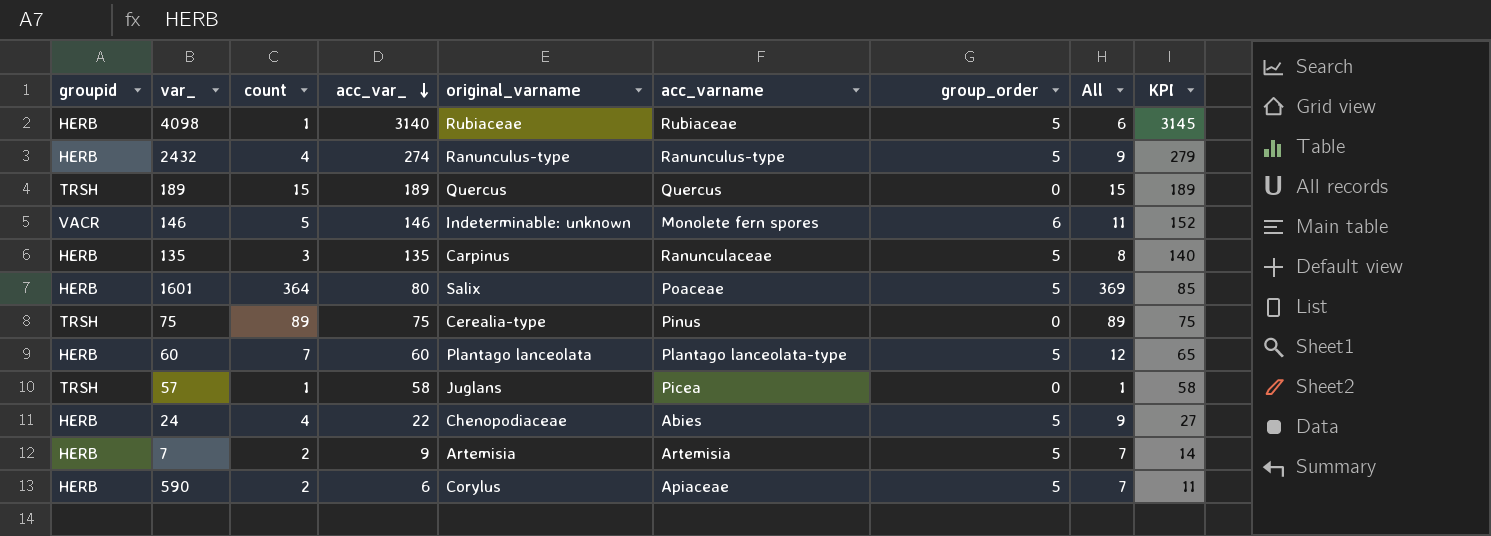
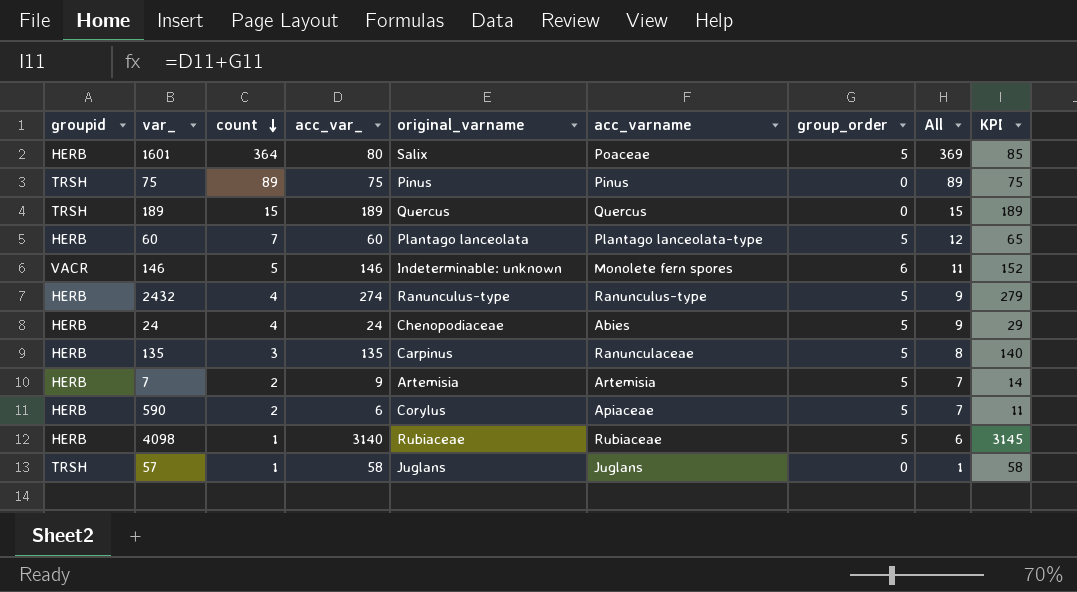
row order: acc_var_ descending -> count descending
75 | original_varname: Cerealia-type -> Pinus
24 | acc_var_: 22 -> 24
24 | KPI: 27 -> 29
57 | acc_varname: Picea -> Juglans

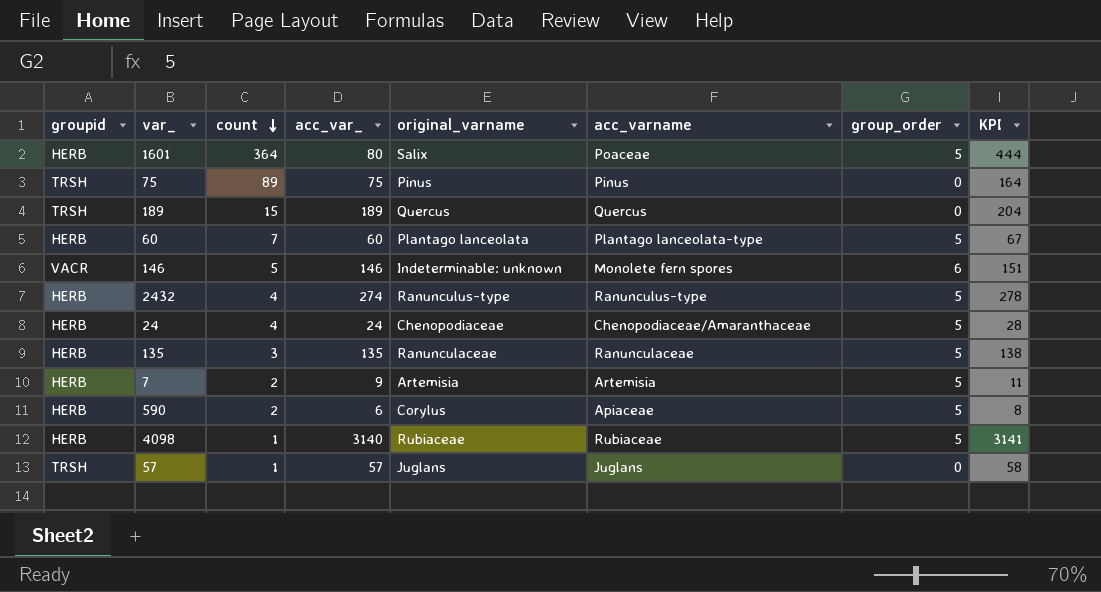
column All | formula: [count] + [group_order] -> none
column KPI | formula: [acc_var_] + [group_order] -> [count] + [acc_var_]
24 | acc_varname: Abies -> Chenopodiaceae/Amaranthaceae
135 | original_varname: Carpinus -> Ranunculaceae
57 | acc_var_: 58 -> 57

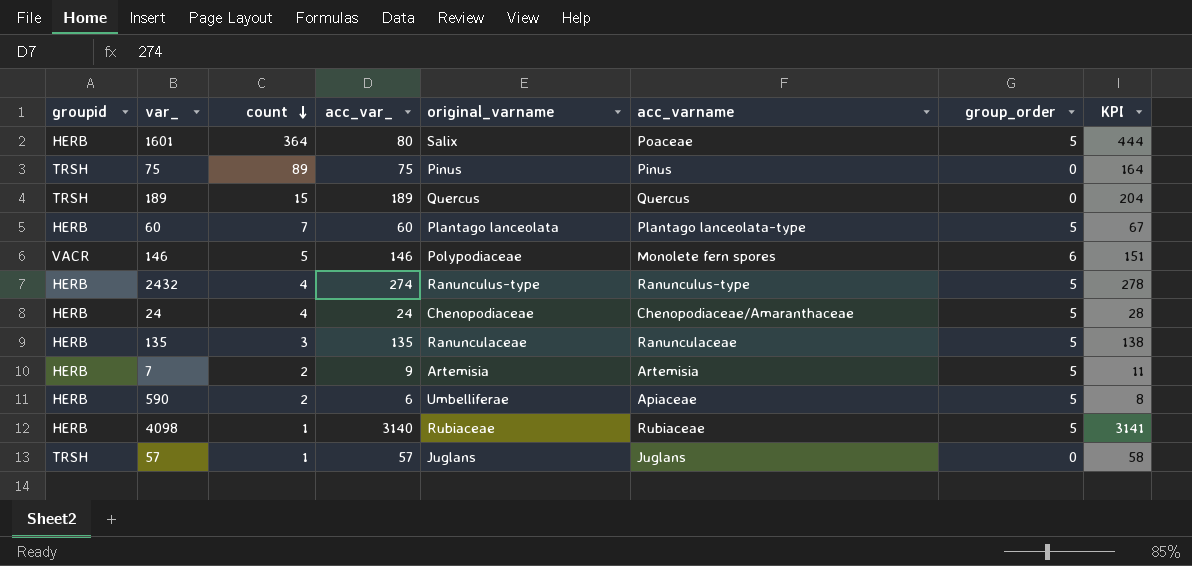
146 | original_varname: Indeterminable: unknown -> Polypodiaceae
590 | original_varname: Corylus -> Umbelliferae

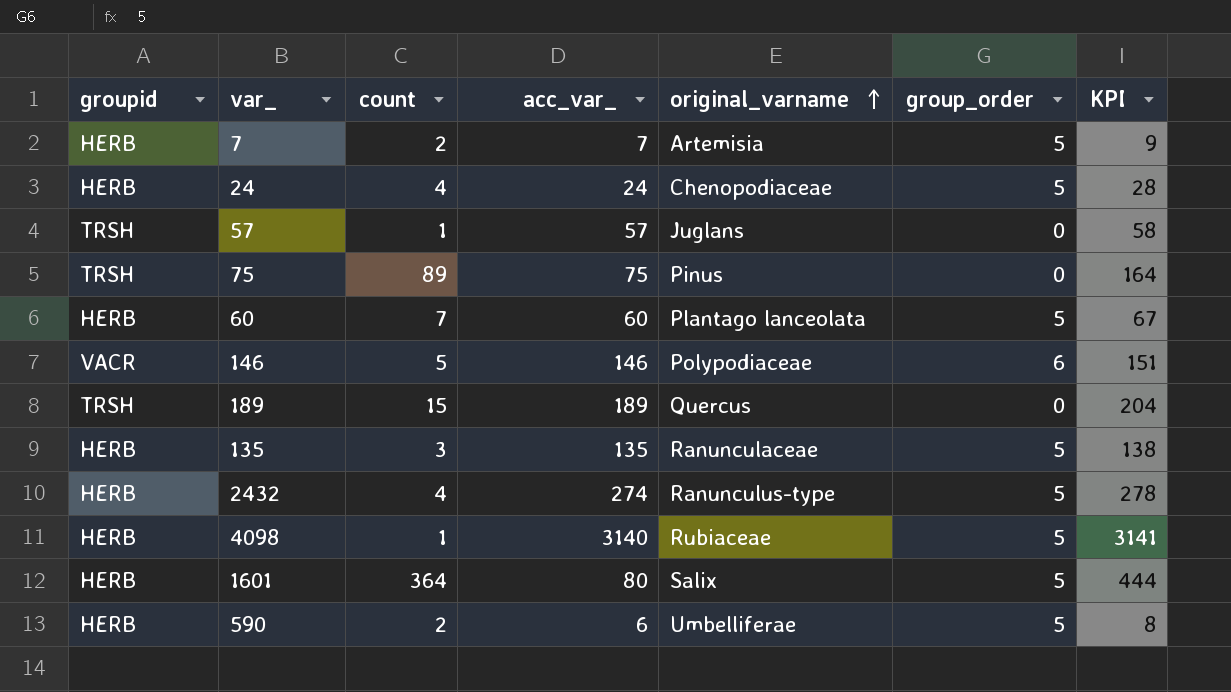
row order: count descending -> original_varname ascending
column acc_varname | position: 6 -> none
7 | acc_var_: 9 -> 7
7 | KPI: 11 -> 9

